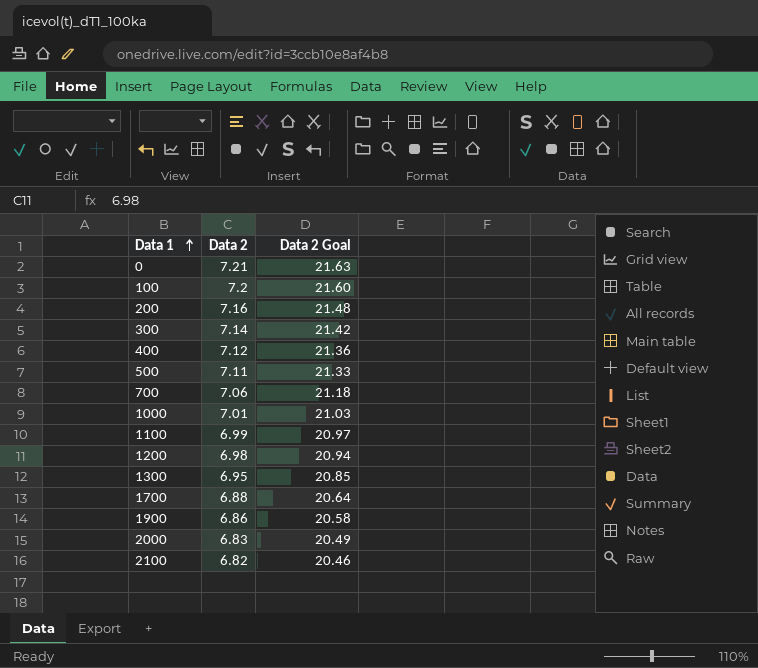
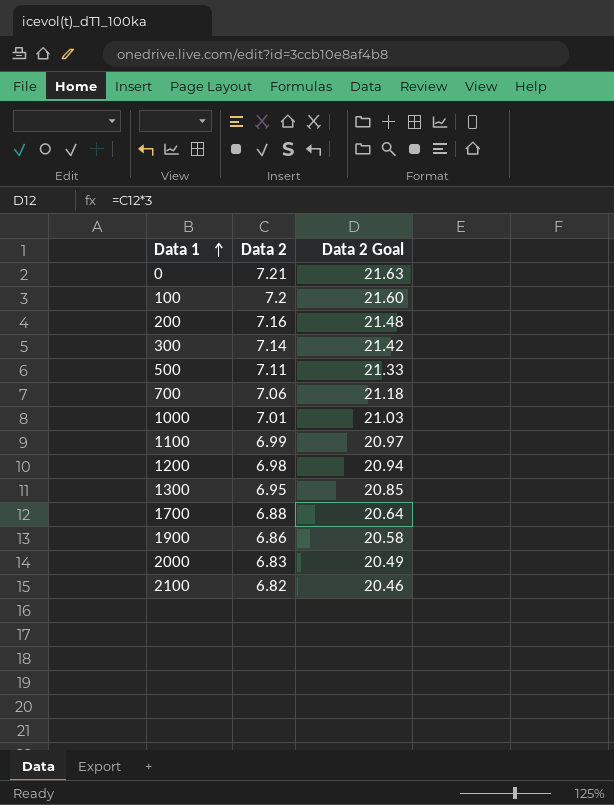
row 400: 7.12 | 21.36 -> none

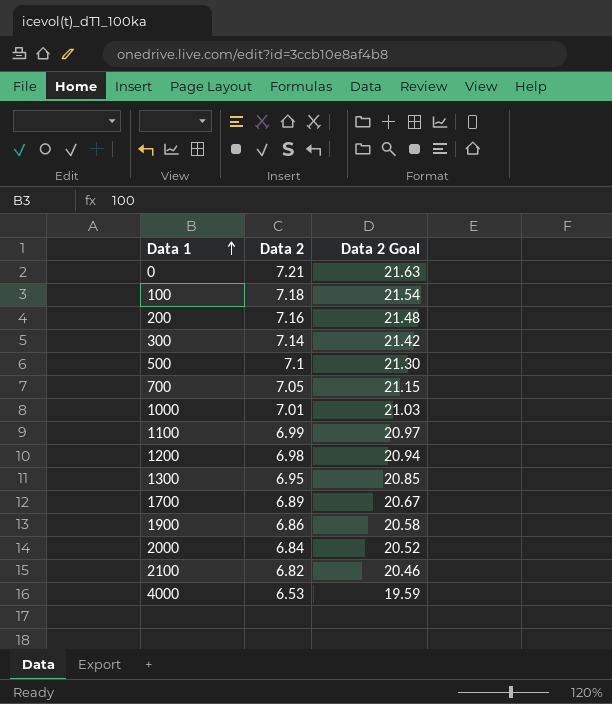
100 | Data 2: 7.2 -> 7.18
100 | Data 2 Goal: 21.60 -> 21.54
500 | Data 2: 7.11 -> 7.1
500 | Data 2 Goal: 21.33 -> 21.30
700 | Data 2: 7.06 -> 7.05
700 | Data 2 Goal: 21.18 -> 21.15
1700 | Data 2: 6.88 -> 6.89
1700 | Data 2 Goal: 20.64 -> 20.67
2000 | Data 2: 6.83 -> 6.84
2000 | Data 2 Goal: 20.49 -> 20.52
row 4000: none -> 6.53 | 19.59

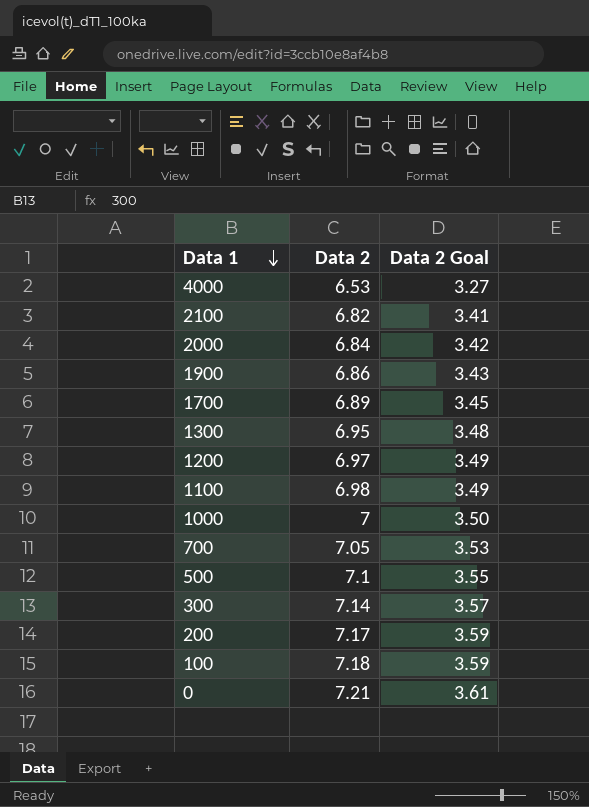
row order: Data 1 ascending -> Data 1 descending
column Data 2 Goal | formula: [Data 2] * 3 -> [Data 2] * 0.5
1200 | Data 2: 6.98 -> 6.97
1100 | Data 2: 6.99 -> 6.98
1000 | Data 2: 7.01 -> 7
200 | Data 2: 7.16 -> 7.17

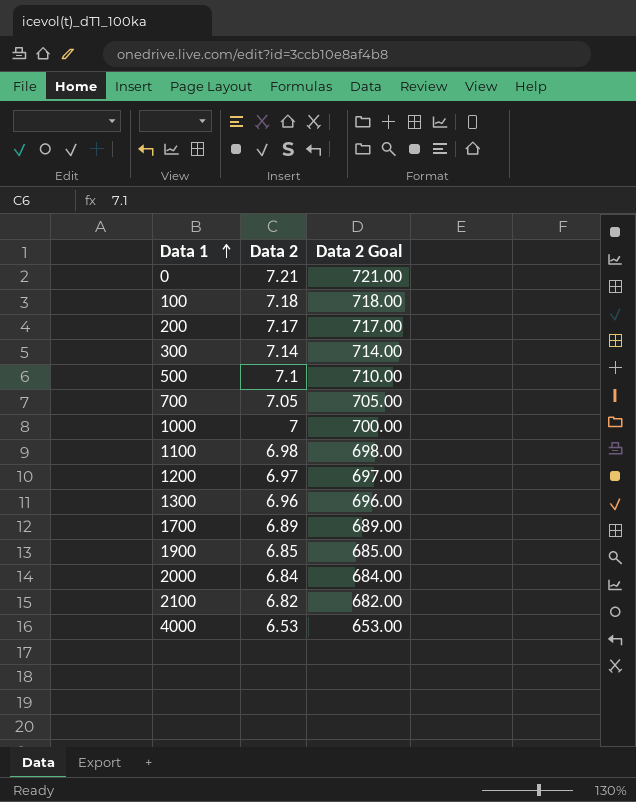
row order: Data 1 descending -> Data 1 ascending
column Data 2 Goal | formula: [Data 2] * 0.5 -> [Data 2] * 100
1300 | Data 2: 6.95 -> 6.96
1900 | Data 2: 6.86 -> 6.85

